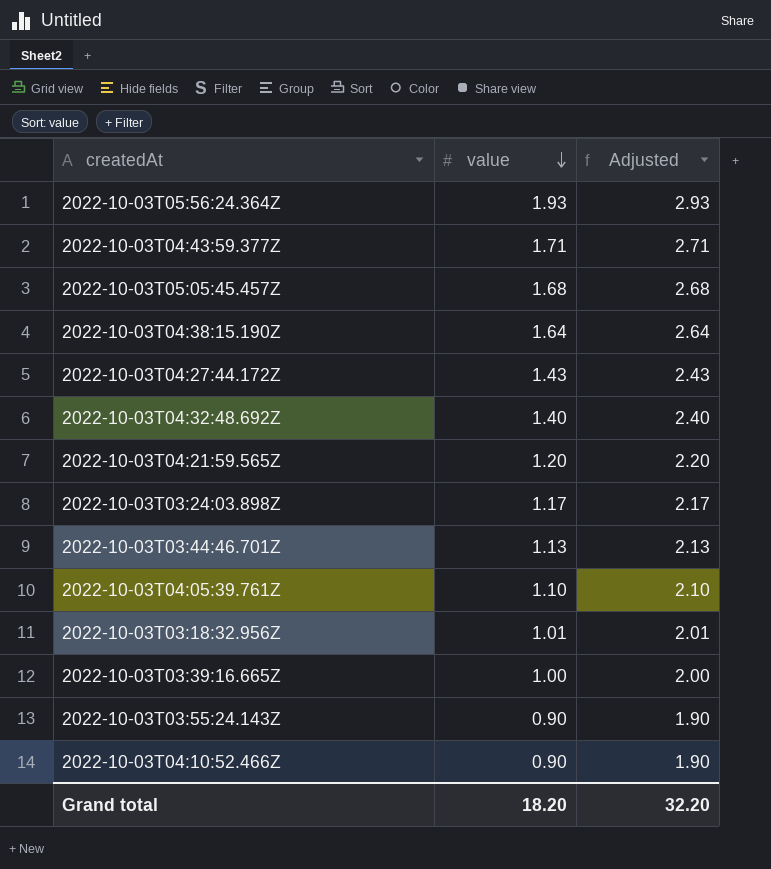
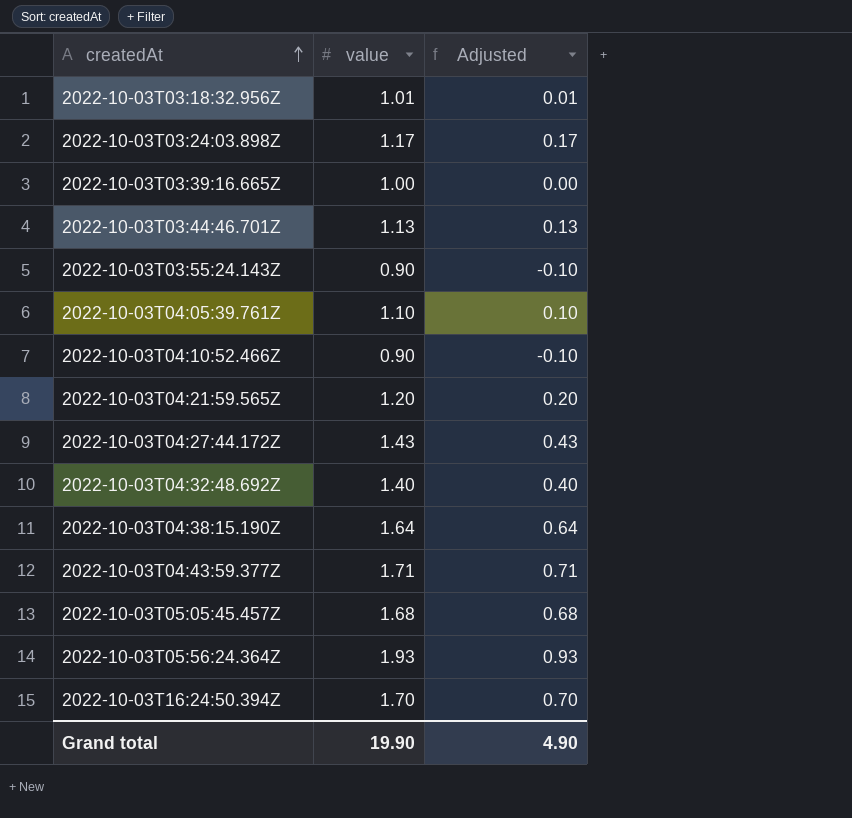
row order: value descending -> createdAt ascending
column Adjusted | formula: [value] + 1 -> [value] - 1
row 2022-10-03T16:24:50.394Z: none -> 1.70 | 0.70
Grand total | value: 18.20 -> 19.90
Grand total | Adjusted: 32.20 -> 4.90

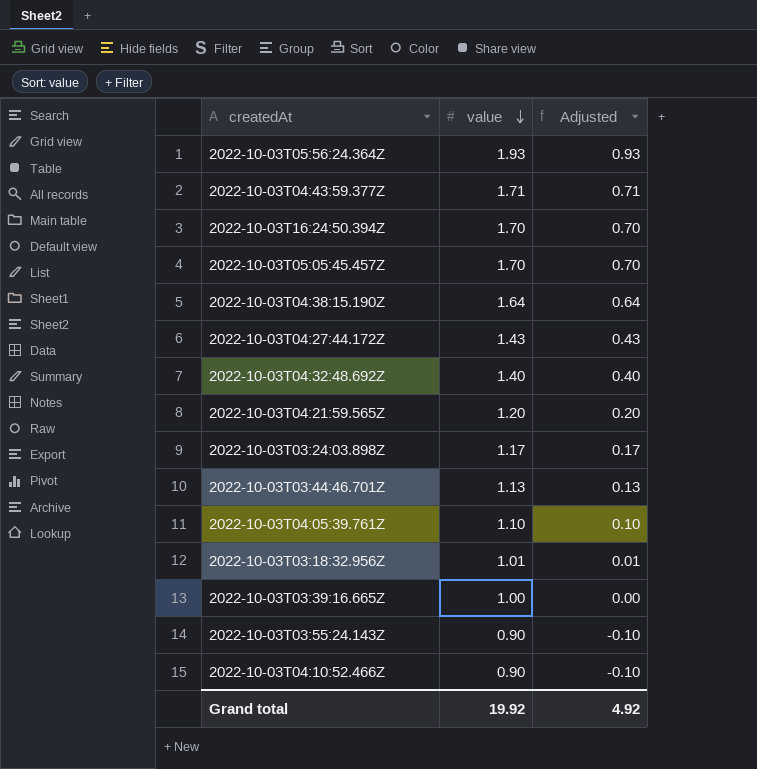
row order: createdAt ascending -> value descending
2022-10-03T05:05:45.457Z | value: 1.68 -> 1.70
2022-10-03T05:05:45.457Z | Adjusted: 0.68 -> 0.70
Grand total | value: 19.90 -> 19.92
Grand total | Adjusted: 4.90 -> 4.92

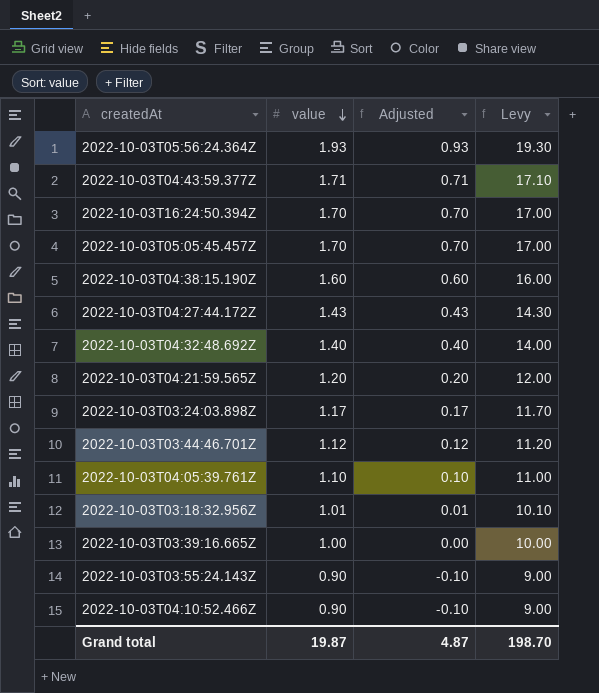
column Levy | formula: none -> [value] * 10
2022-10-03T04:38:15.190Z | value: 1.64 -> 1.60
2022-10-03T04:38:15.190Z | Adjusted: 0.64 -> 0.60
2022-10-03T03:44:46.701Z | value: 1.13 -> 1.12
2022-10-03T03:44:46.701Z | Adjusted: 0.13 -> 0.12
Grand total | value: 19.92 -> 19.87
Grand total | Adjusted: 4.92 -> 4.87

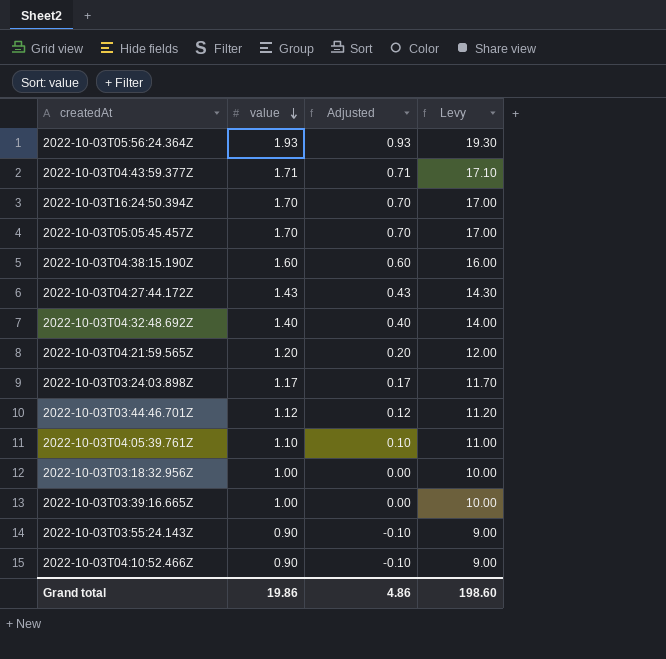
2022-10-03T03:18:32.956Z | value: 1.01 -> 1.00
2022-10-03T03:18:32.956Z | Adjusted: 0.01 -> 0.00
2022-10-03T03:18:32.956Z | Levy: 10.10 -> 10.00
Grand total | value: 19.87 -> 19.86
Grand total | Adjusted: 4.87 -> 4.86
Grand total | Levy: 198.70 -> 198.60

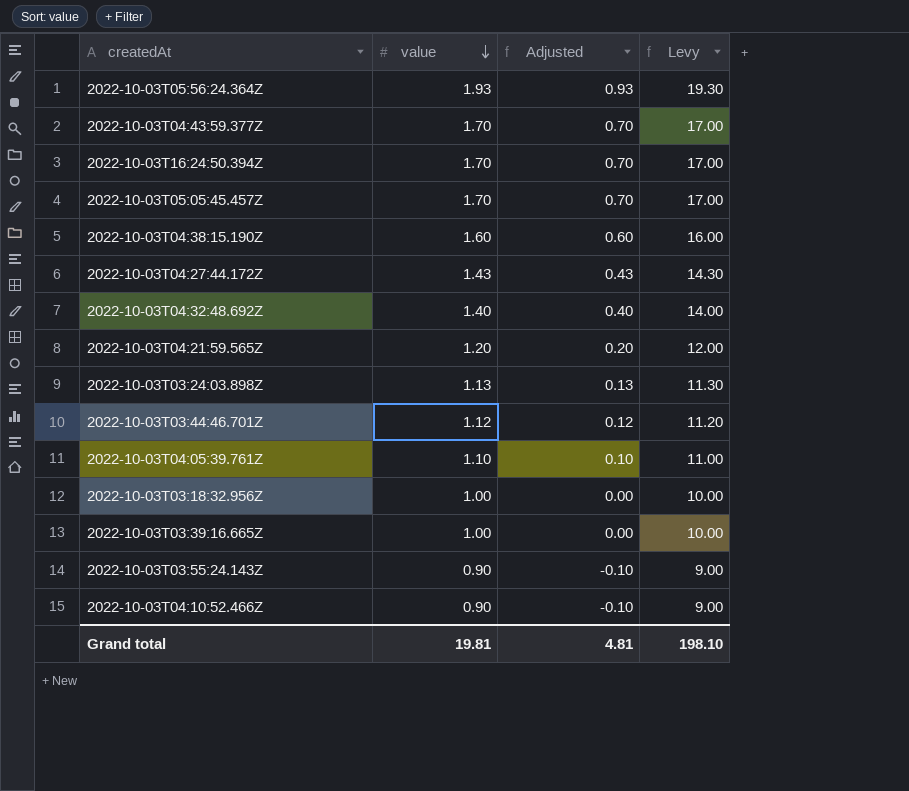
2022-10-03T04:43:59.377Z | value: 1.71 -> 1.70
2022-10-03T04:43:59.377Z | Adjusted: 0.71 -> 0.70
2022-10-03T04:43:59.377Z | Levy: 17.10 -> 17.00
2022-10-03T03:24:03.898Z | value: 1.17 -> 1.13
2022-10-03T03:24:03.898Z | Adjusted: 0.17 -> 0.13
2022-10-03T03:24:03.898Z | Levy: 11.70 -> 11.30
Grand total | value: 19.86 -> 19.81
Grand total | Adjusted: 4.86 -> 4.81
Grand total | Levy: 198.60 -> 198.10

